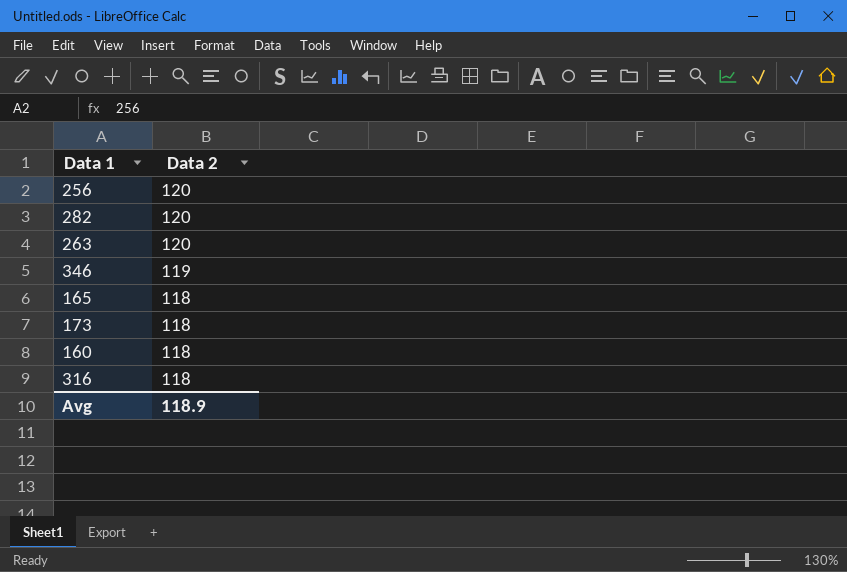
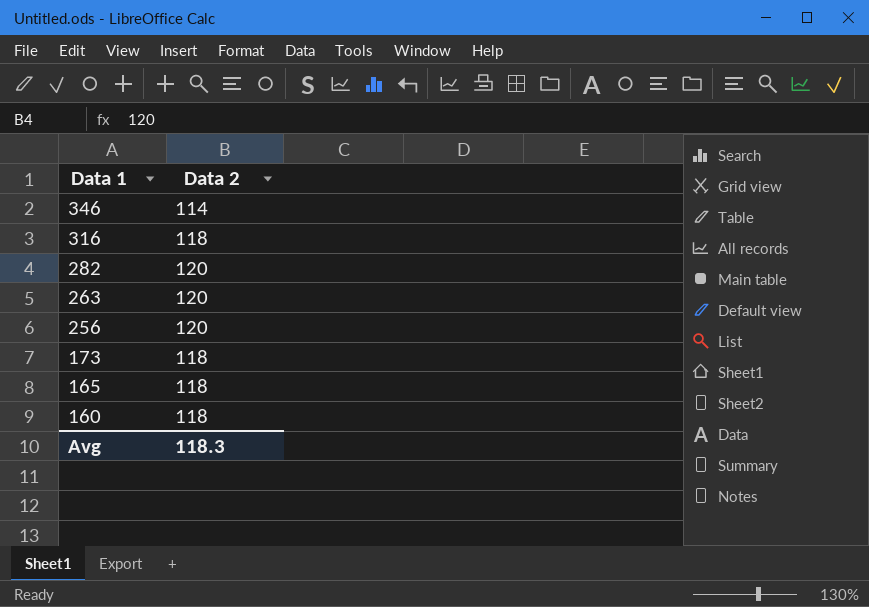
row order: Data 2 descending -> Data 1 descending
346 | Data 2: 119 -> 114
Avg | Data 2: 118.9 -> 118.3

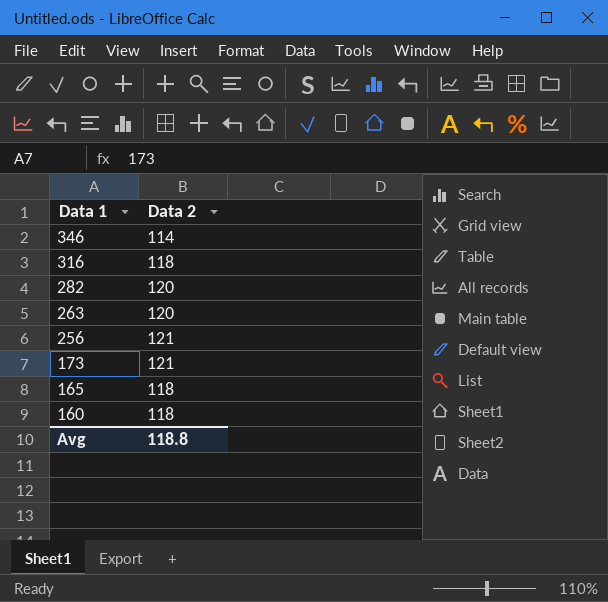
256 | Data 2: 120 -> 121
173 | Data 2: 118 -> 121
Avg | Data 2: 118.3 -> 118.8

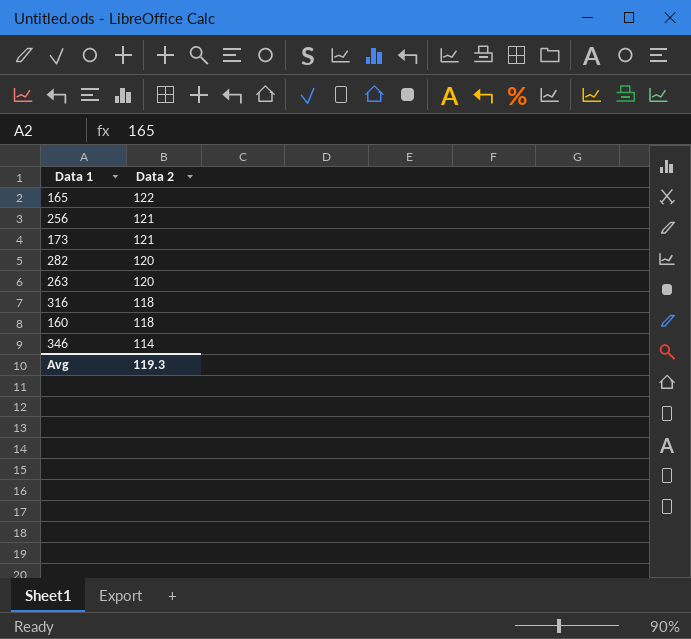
row order: Data 1 descending -> Data 2 descending
165 | Data 2: 118 -> 122
Avg | Data 2: 118.8 -> 119.3

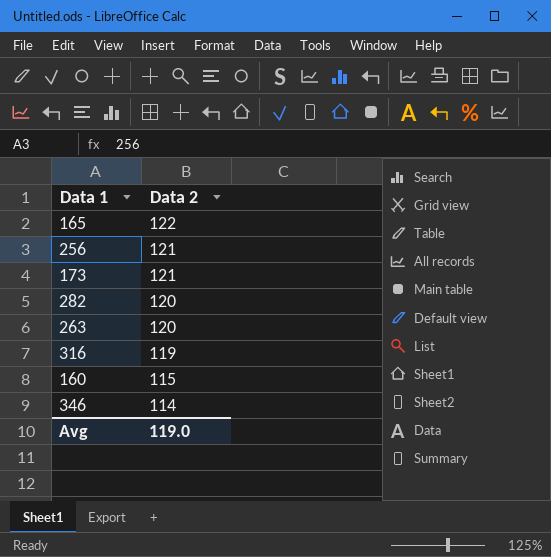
316 | Data 2: 118 -> 119
160 | Data 2: 118 -> 115
Avg | Data 2: 119.3 -> 119.0

